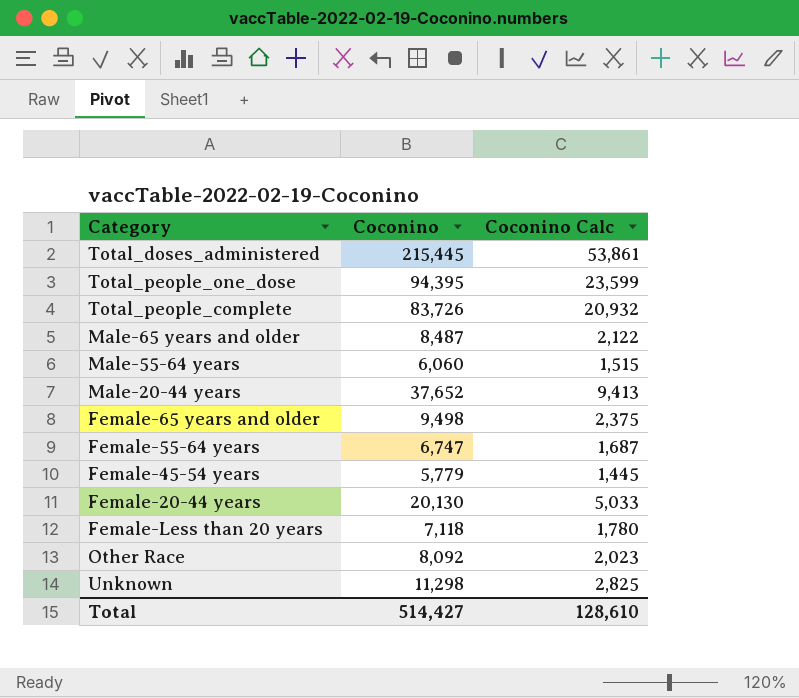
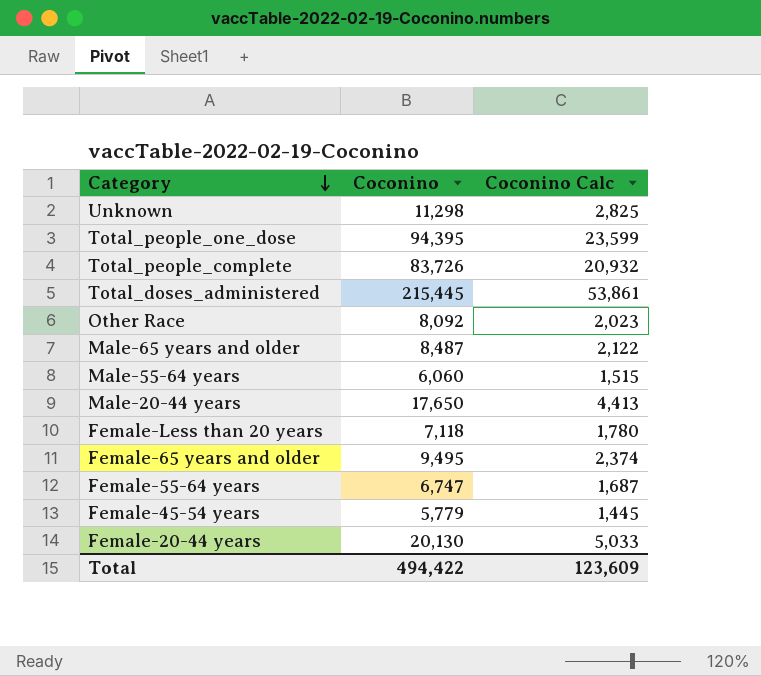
row order: none -> Category descending
Male-20-44 years | Coconino: 37,652 -> 17,650
Male-20-44 years | Coconino Calc: 9,413 -> 4,413
Female-65 years and older | Coconino: 9,498 -> 9,495
Female-65 years and older | Coconino Calc: 2,375 -> 2,374
Total | Coconino: 514,427 -> 494,422
Total | Coconino Calc: 128,610 -> 123,609

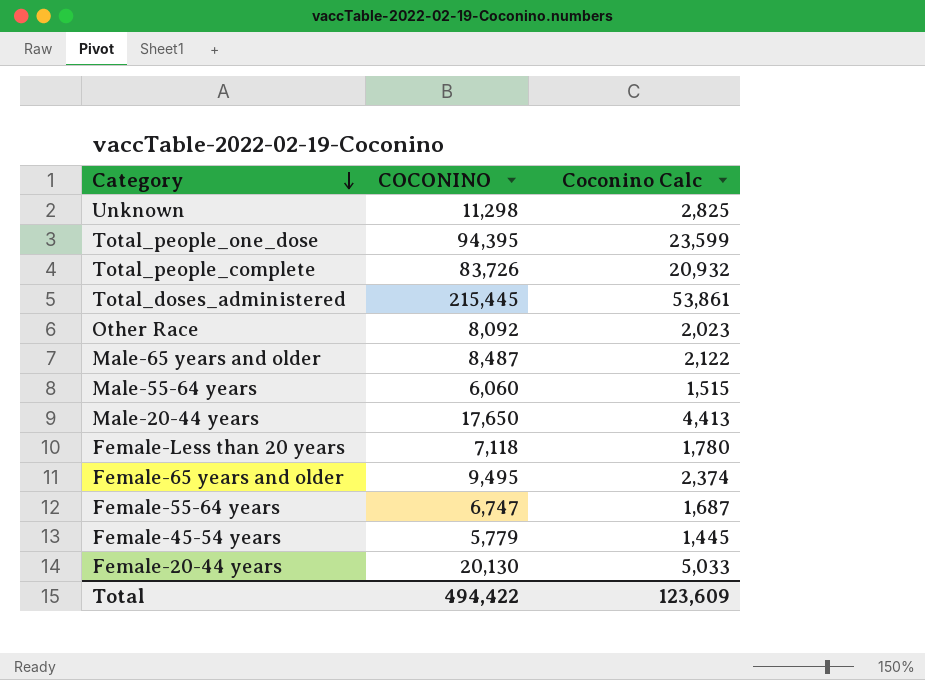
column name: Coconino -> COCONINO

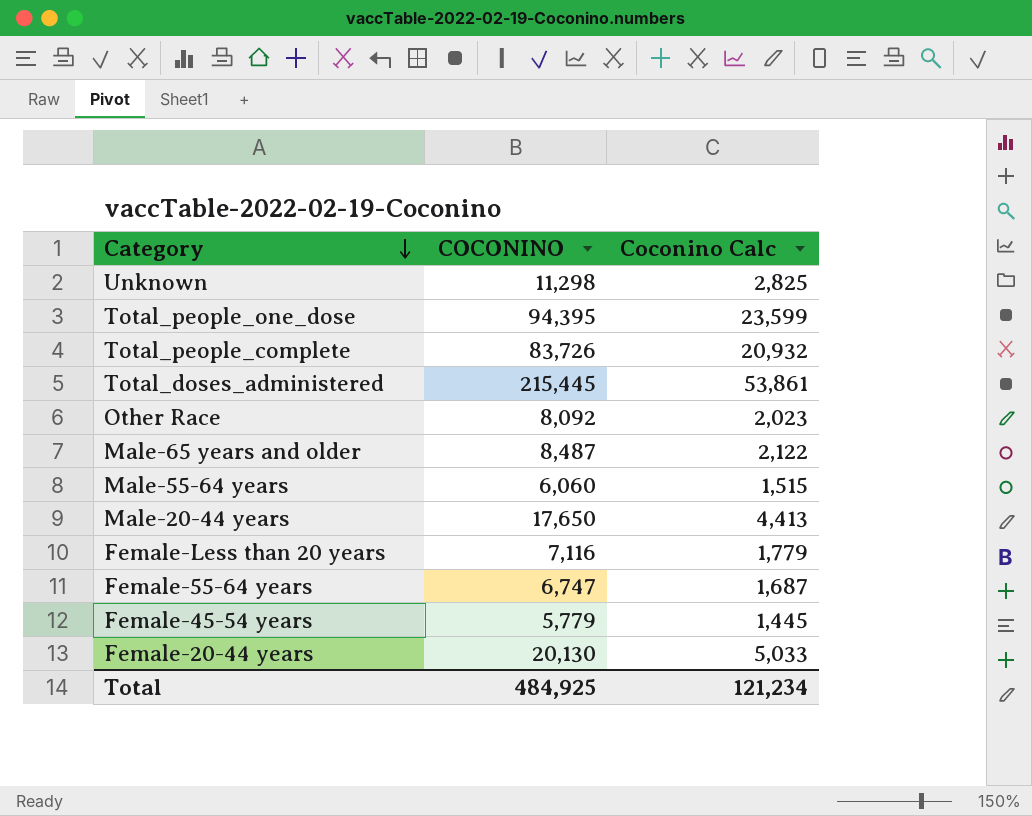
row Female-65 years and older: 9,495 | 2,374 -> none
Female-Less than 20 years | COCONINO: 7,118 -> 7,116
Female-Less than 20 years | Coconino Calc: 1,780 -> 1,779
Total | COCONINO: 494,422 -> 484,925
Total | Coconino Calc: 123,609 -> 121,234

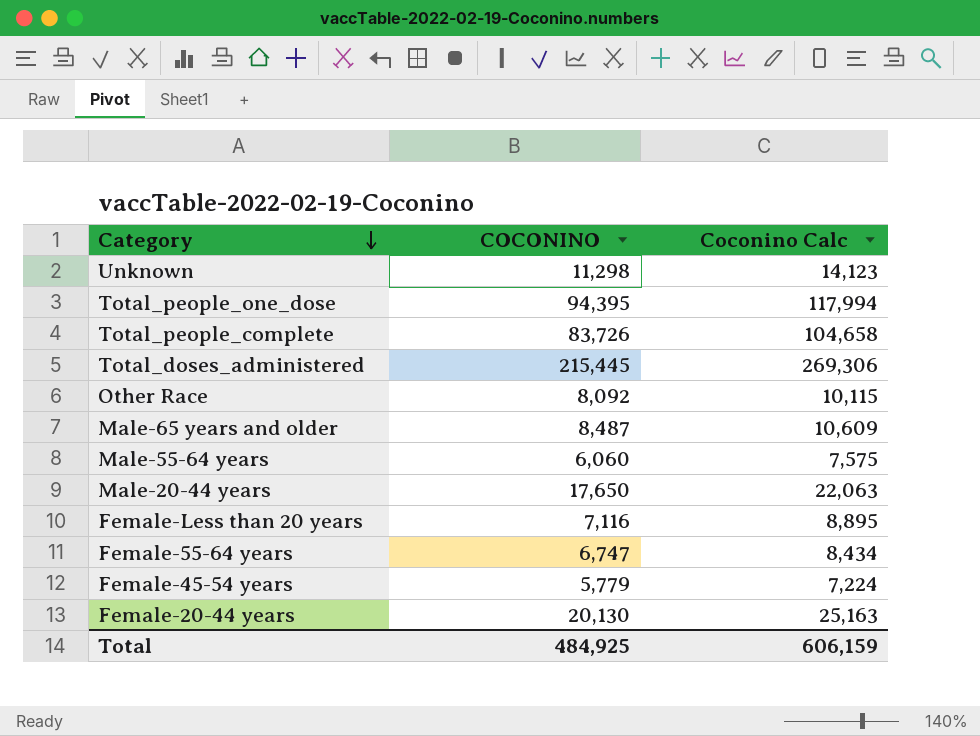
column Coconino Calc | formula: [COCONINO] * 0.25 -> [COCONINO] * 1.25
Total | Coconino Calc: 121,234 -> 606,159

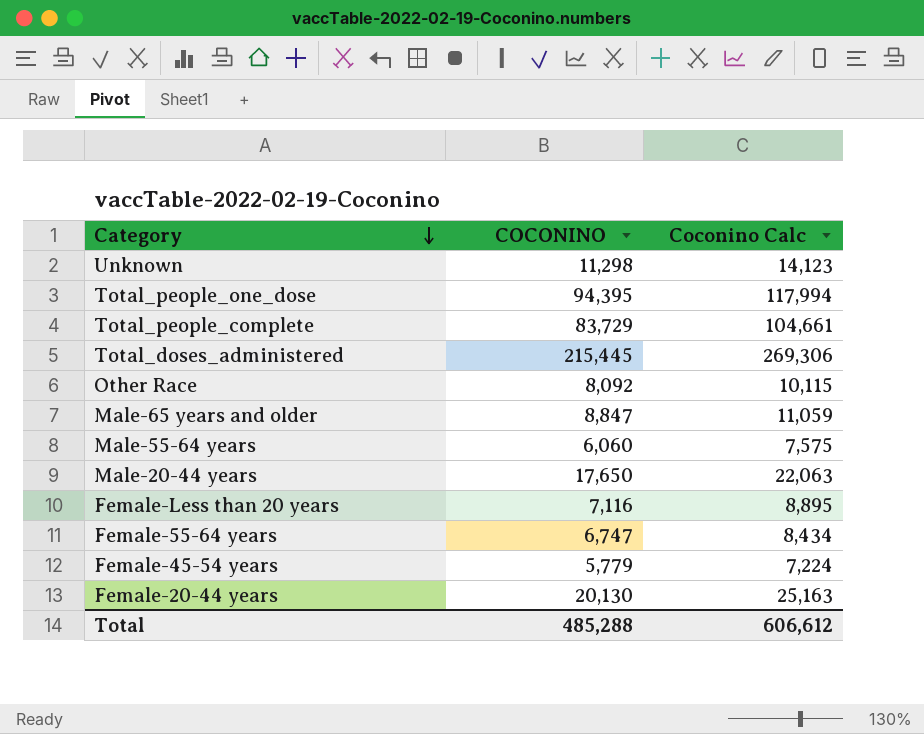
Total_people_complete | COCONINO: 83,726 -> 83,729
Total_people_complete | Coconino Calc: 104,658 -> 104,661
Male-65 years and older | COCONINO: 8,487 -> 8,847
Male-65 years and older | Coconino Calc: 10,609 -> 11,059
Total | COCONINO: 484,925 -> 485,288
Total | Coconino Calc: 606,159 -> 606,612

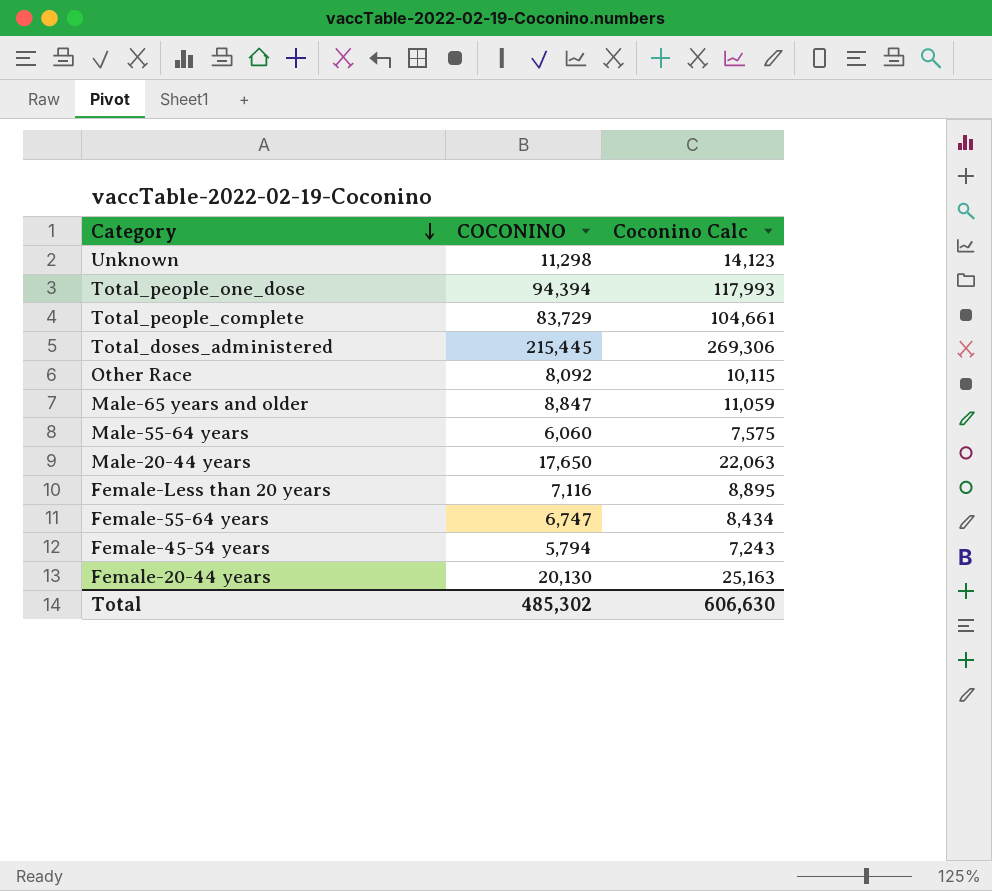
Total_people_one_dose | COCONINO: 94,395 -> 94,394
Total_people_one_dose | Coconino Calc: 117,994 -> 117,993
Female-45-54 years | COCONINO: 5,779 -> 5,794
Female-45-54 years | Coconino Calc: 7,224 -> 7,243
Total | COCONINO: 485,288 -> 485,302
Total | Coconino Calc: 606,612 -> 606,630

